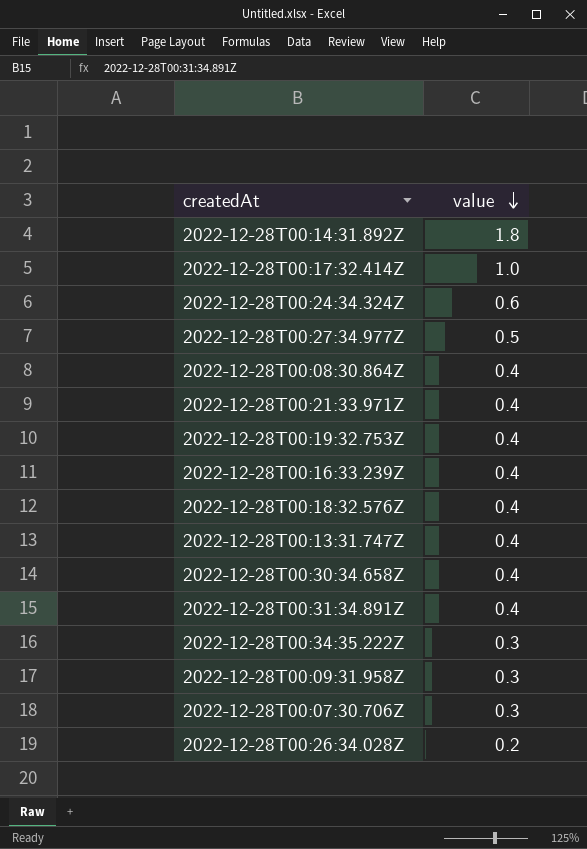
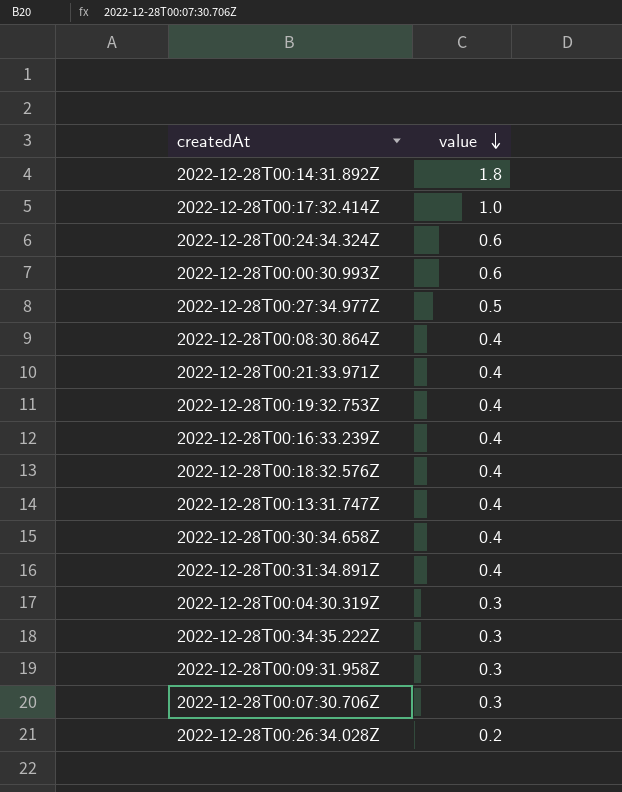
row 2022-12-28T00:00:30.993Z: none -> 0.6
row 2022-12-28T00:04:30.319Z: none -> 0.3

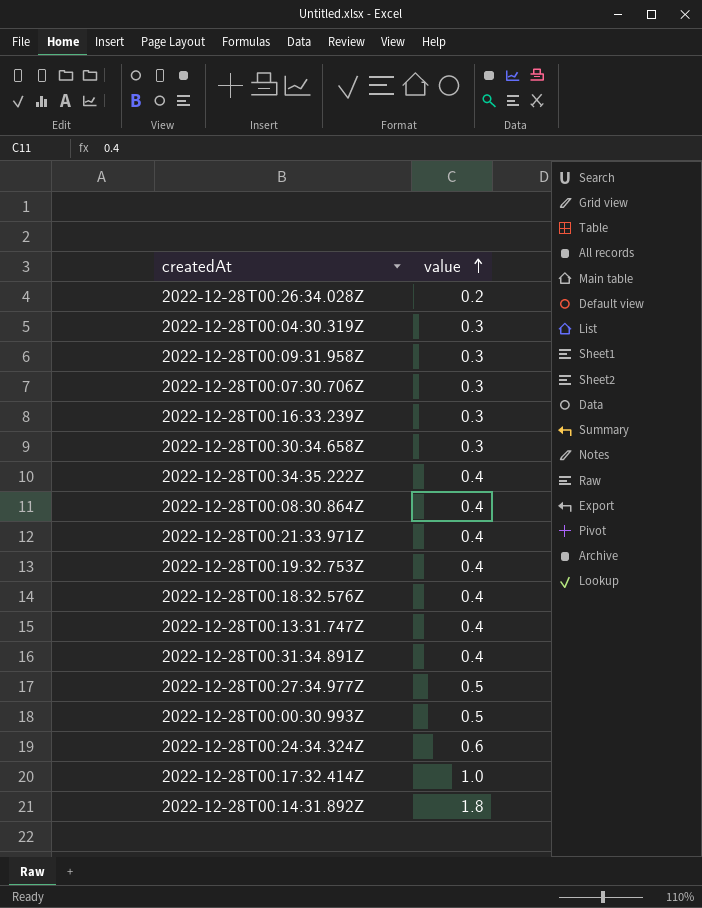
row order: value descending -> value ascending
2022-12-28T00:16:33.239Z | value: 0.4 -> 0.3
2022-12-28T00:30:34.658Z | value: 0.4 -> 0.3
2022-12-28T00:34:35.222Z | value: 0.3 -> 0.4
2022-12-28T00:00:30.993Z | value: 0.6 -> 0.5

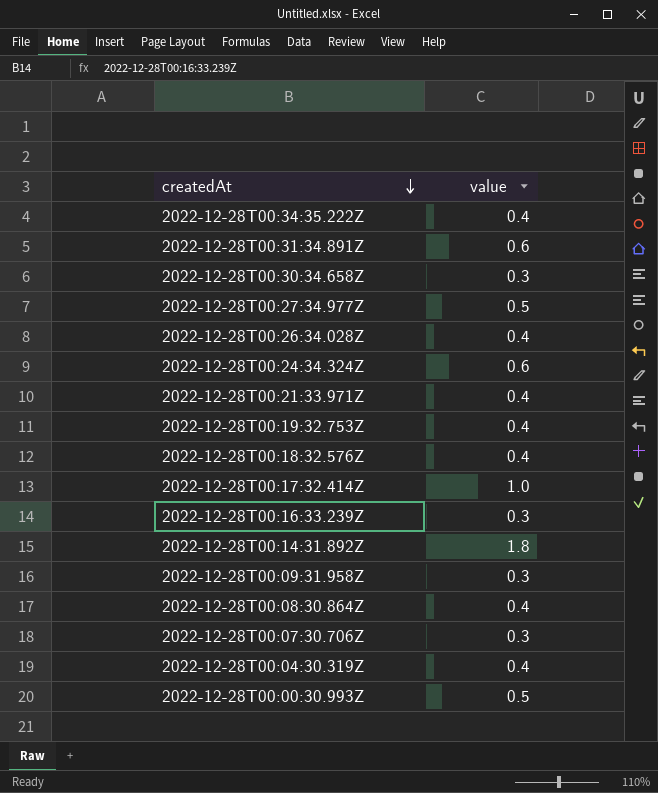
row order: value ascending -> createdAt descending
row 2022-12-28T00:13:31.747Z: 0.4 -> none
2022-12-28T00:31:34.891Z | value: 0.4 -> 0.6
2022-12-28T00:26:34.028Z | value: 0.2 -> 0.4
2022-12-28T00:04:30.319Z | value: 0.3 -> 0.4

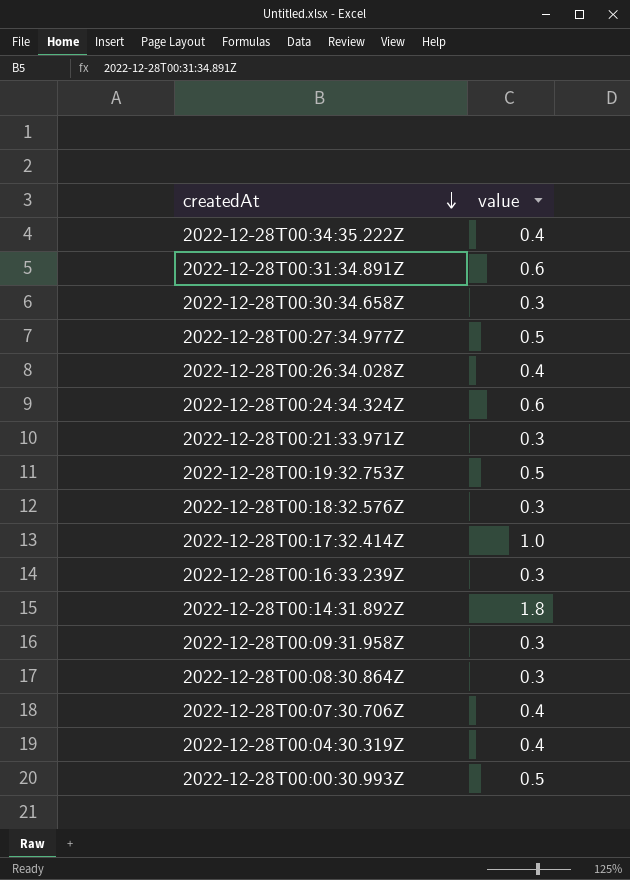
2022-12-28T00:21:33.971Z | value: 0.4 -> 0.3
2022-12-28T00:19:32.753Z | value: 0.4 -> 0.5
2022-12-28T00:18:32.576Z | value: 0.4 -> 0.3
2022-12-28T00:08:30.864Z | value: 0.4 -> 0.3
2022-12-28T00:07:30.706Z | value: 0.3 -> 0.4

